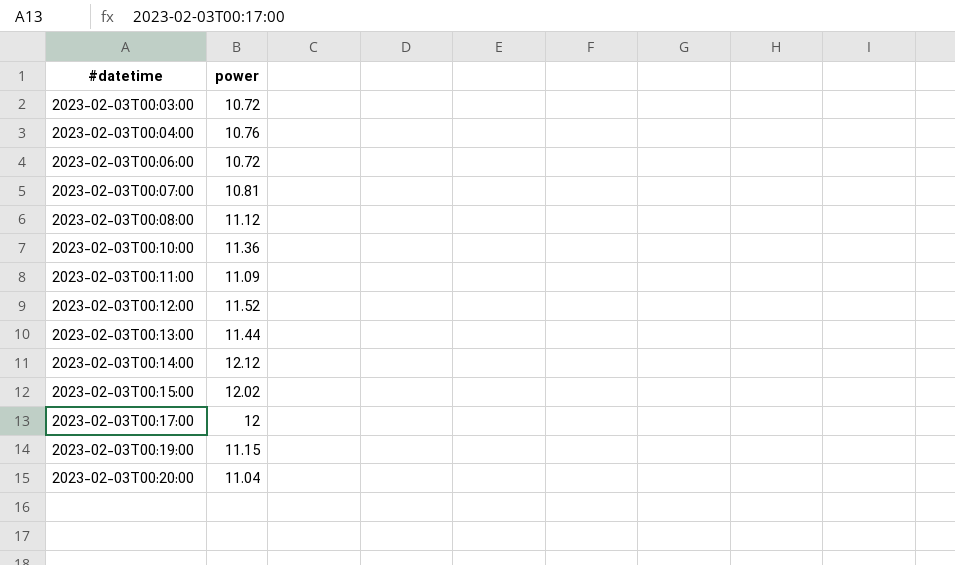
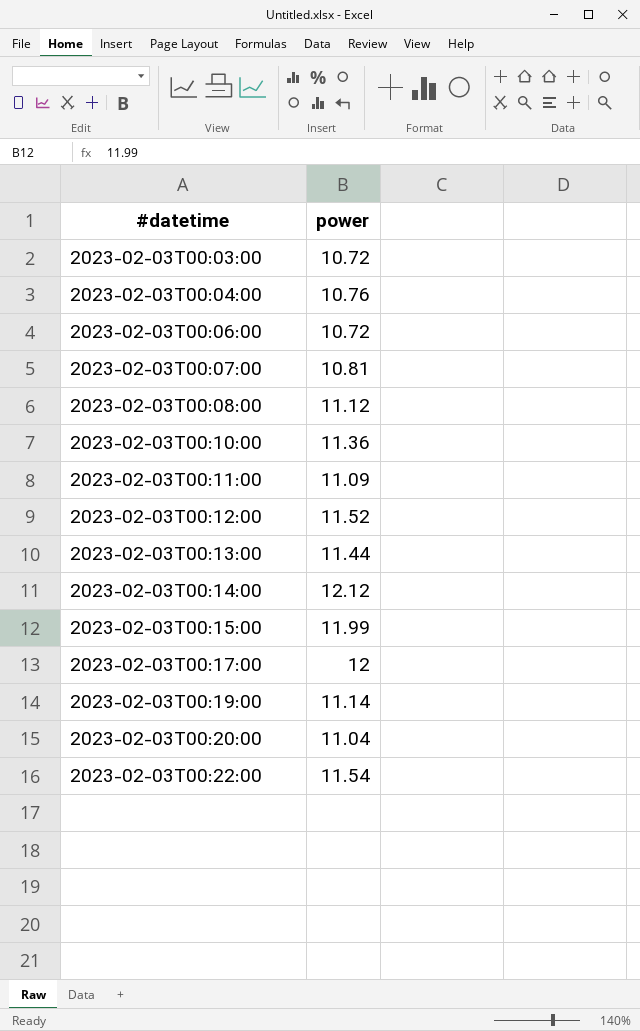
2023-02-03T00:15:00 | power: 12.02 -> 11.99
2023-02-03T00:19:00 | power: 11.15 -> 11.14
row 2023-02-03T00:22:00: none -> 11.54

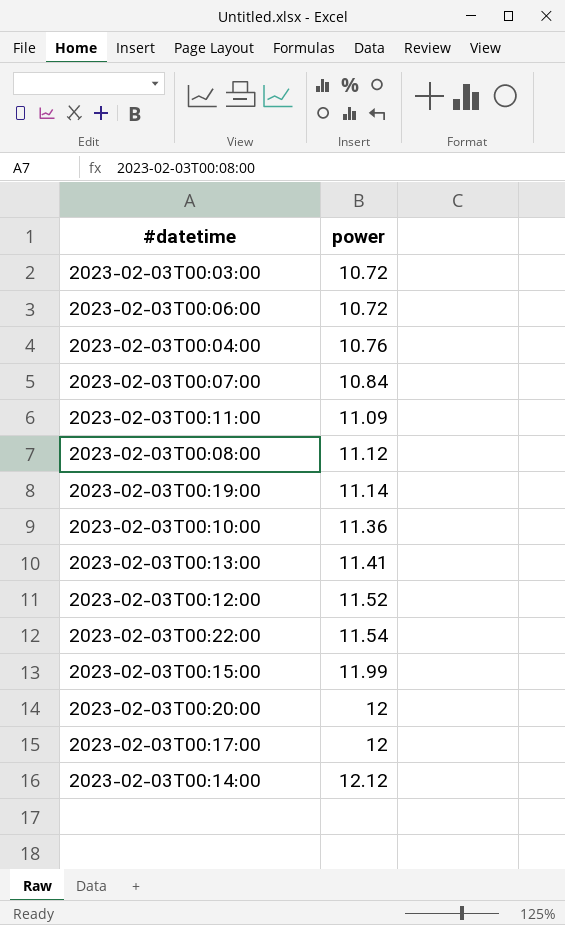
row order: #datetime ascending -> power ascending
2023-02-03T00:07:00 | power: 10.81 -> 10.84
2023-02-03T00:13:00 | power: 11.44 -> 11.41
2023-02-03T00:20:00 | power: 11.04 -> 12

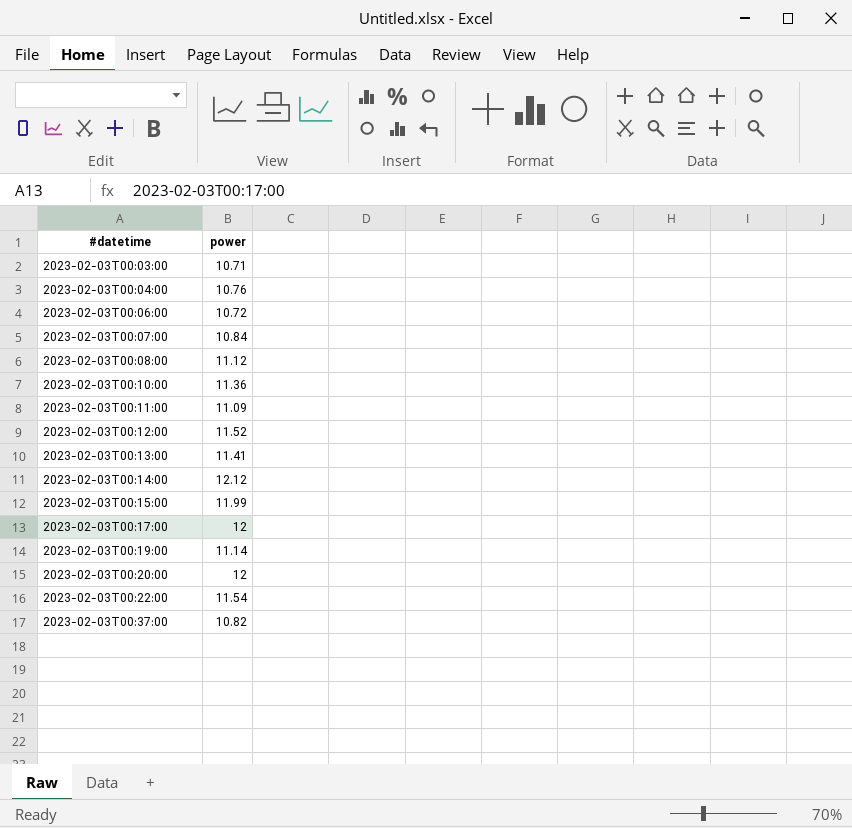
row order: power ascending -> #datetime ascending
2023-02-03T00:03:00 | power: 10.72 -> 10.71
row 2023-02-03T00:37:00: none -> 10.82

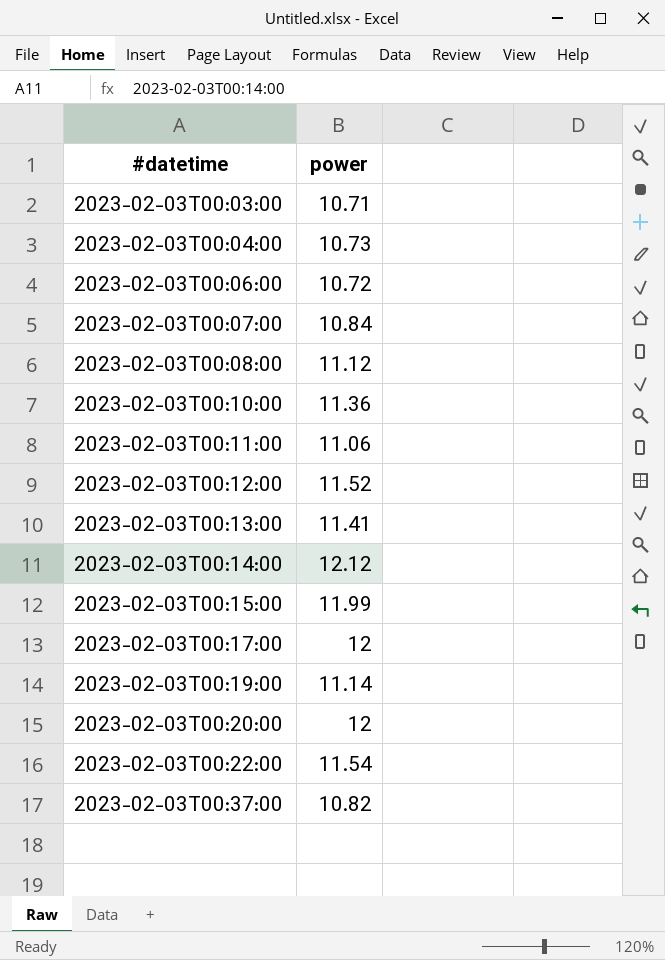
2023-02-03T00:04:00 | power: 10.76 -> 10.73
2023-02-03T00:11:00 | power: 11.09 -> 11.06

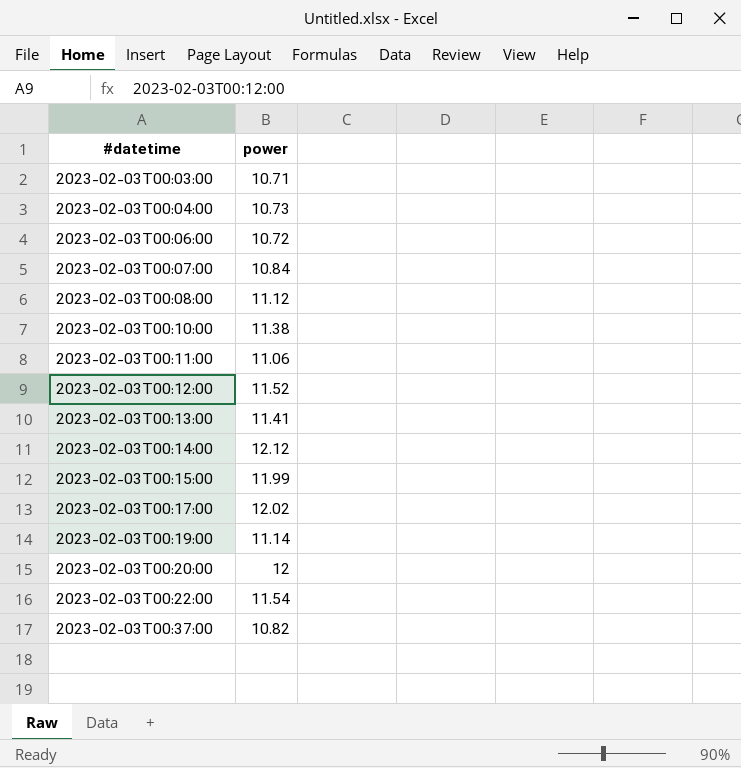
2023-02-03T00:10:00 | power: 11.36 -> 11.38
2023-02-03T00:17:00 | power: 12 -> 12.02

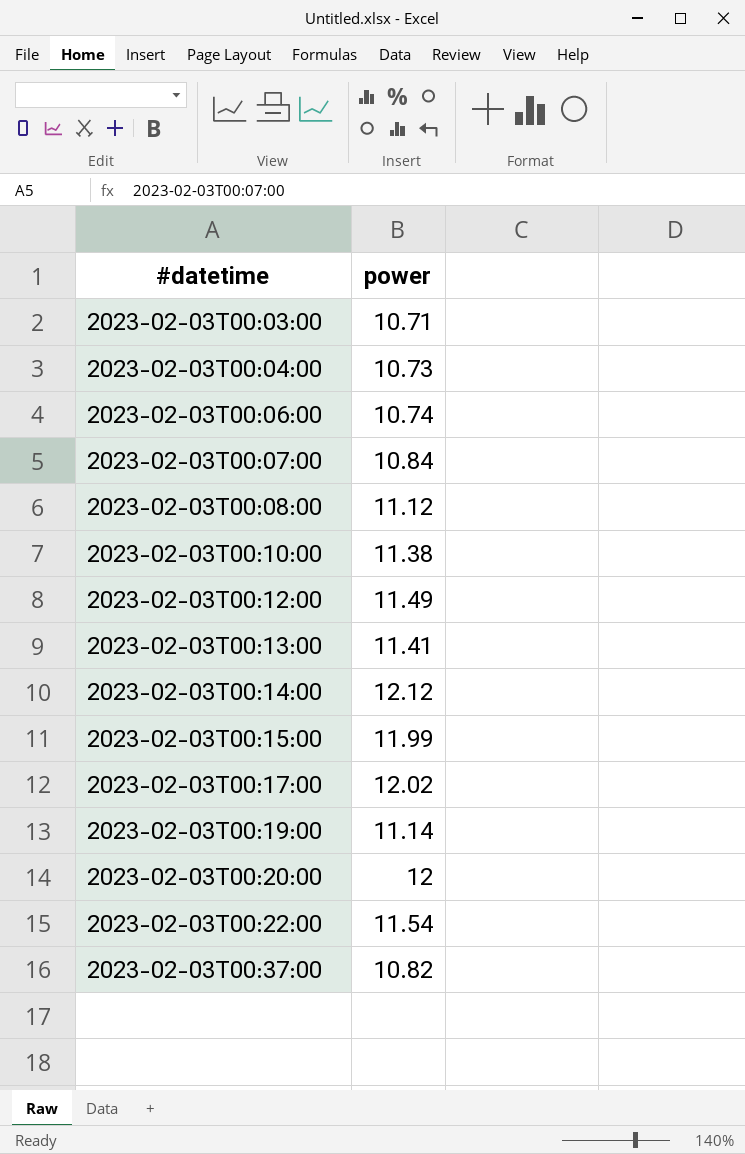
row 2023-02-03T00:11:00: 11.06 -> none
2023-02-03T00:06:00 | power: 10.72 -> 10.74
2023-02-03T00:12:00 | power: 11.52 -> 11.49

